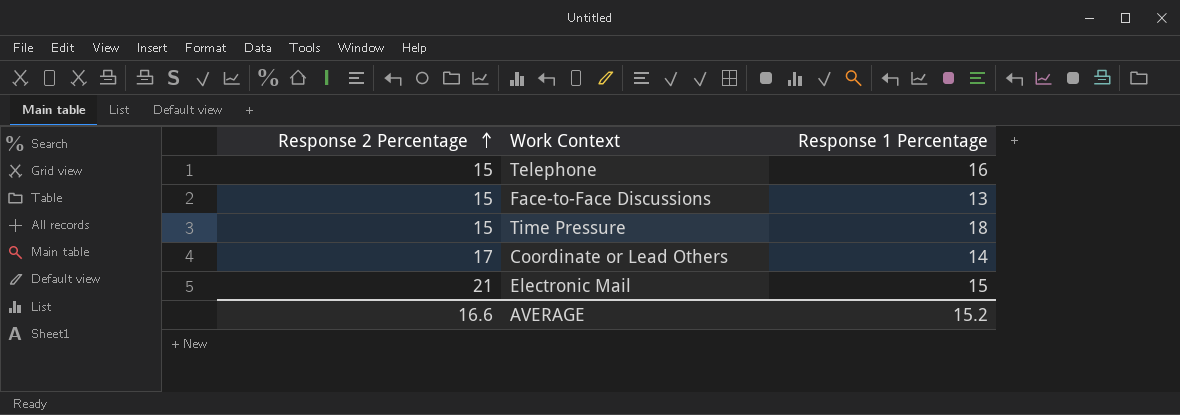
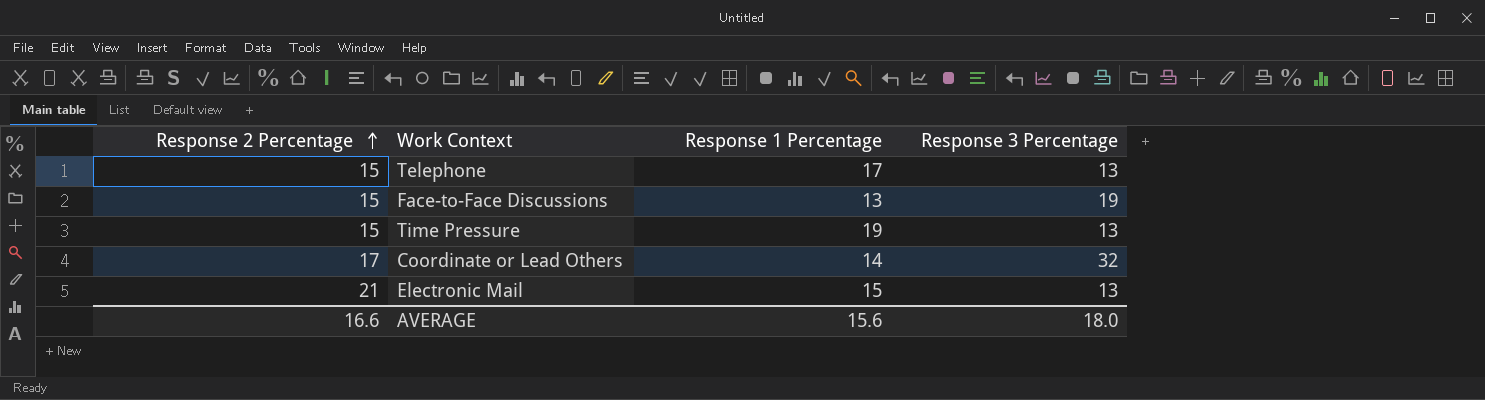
column Response 3 Percentage | position: none -> 4
Telephone | Response 1 Percentage: 16 -> 17
Time Pressure | Response 1 Percentage: 18 -> 19
AVERAGE | Response 1 Percentage: 15.2 -> 15.6

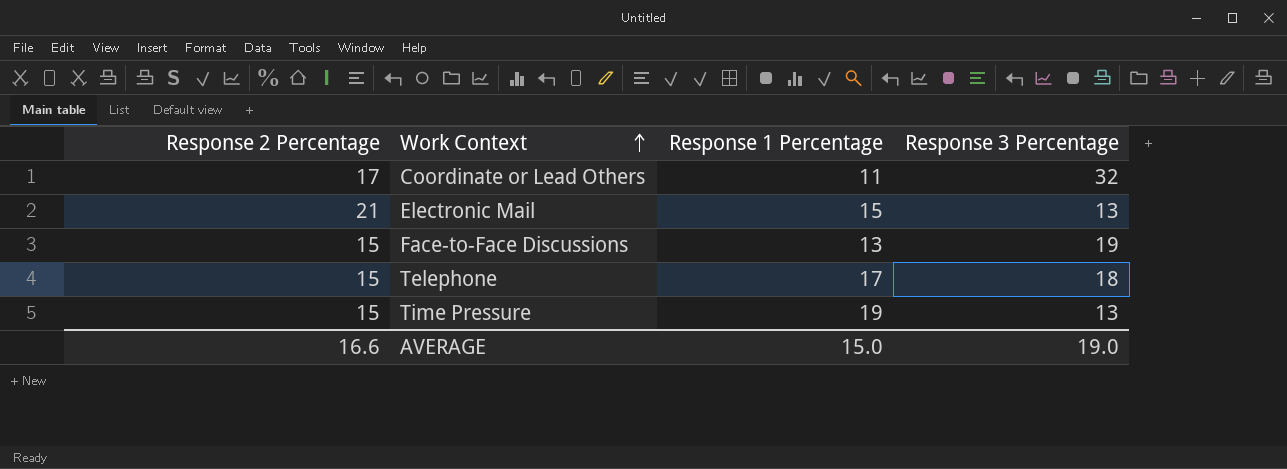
row order: Response 2 Percentage ascending -> Work Context ascending
Coordinate or Lead Others | Response 1 Percentage: 14 -> 11
Telephone | Response 3 Percentage: 13 -> 18
AVERAGE | Response 1 Percentage: 15.6 -> 15.0
AVERAGE | Response 3 Percentage: 18.0 -> 19.0

